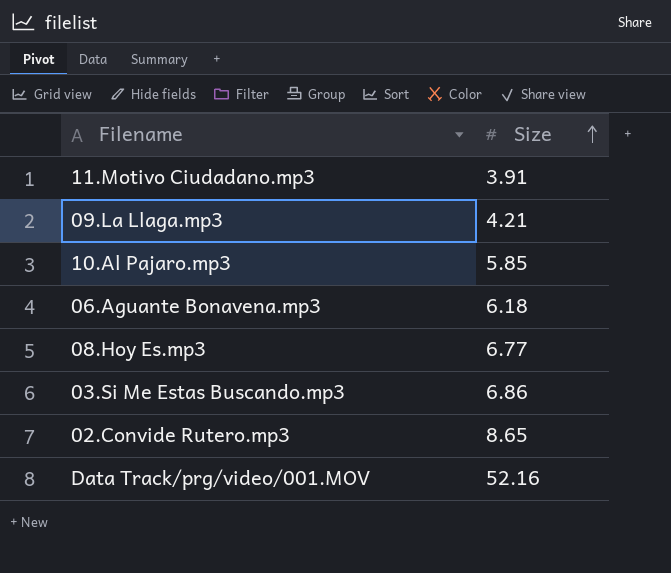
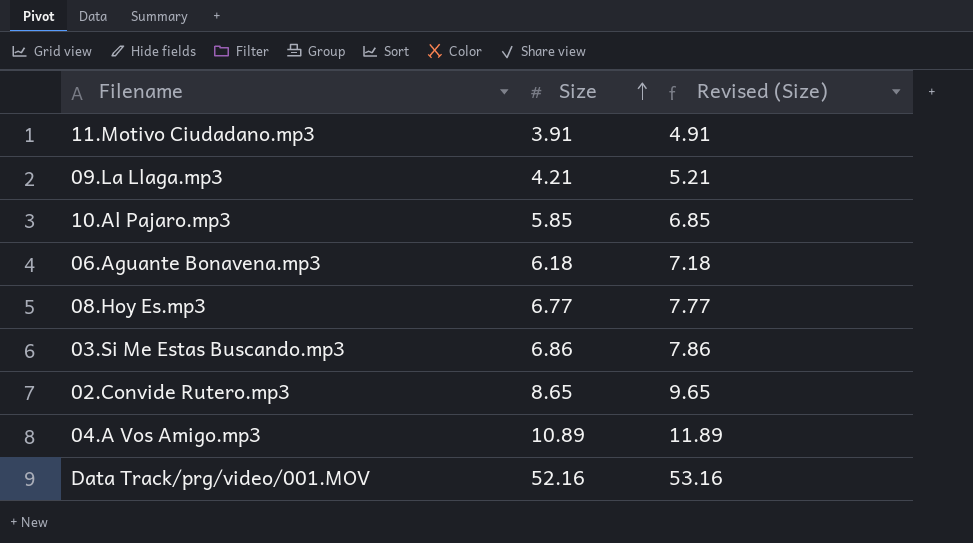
column Revised (Size) | formula: none -> [Size] + 1
row 04.A Vos Amigo.mp3: none -> 10.89 | 11.89

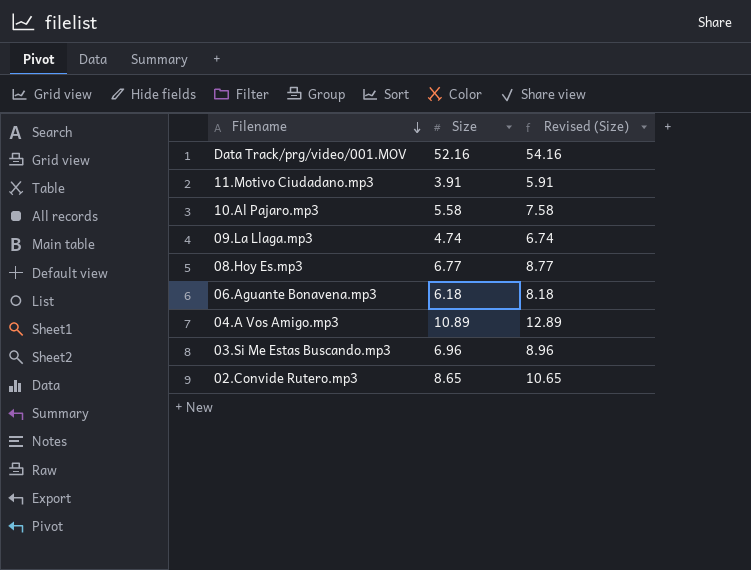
row order: Size ascending -> Filename descending
column Revised (Size) | formula: [Size] + 1 -> [Size] + 2
10.Al Pajaro.mp3 | Size: 5.85 -> 5.58
09.La Llaga.mp3 | Size: 4.21 -> 4.74
03.Si Me Estas Buscando.mp3 | Size: 6.86 -> 6.96

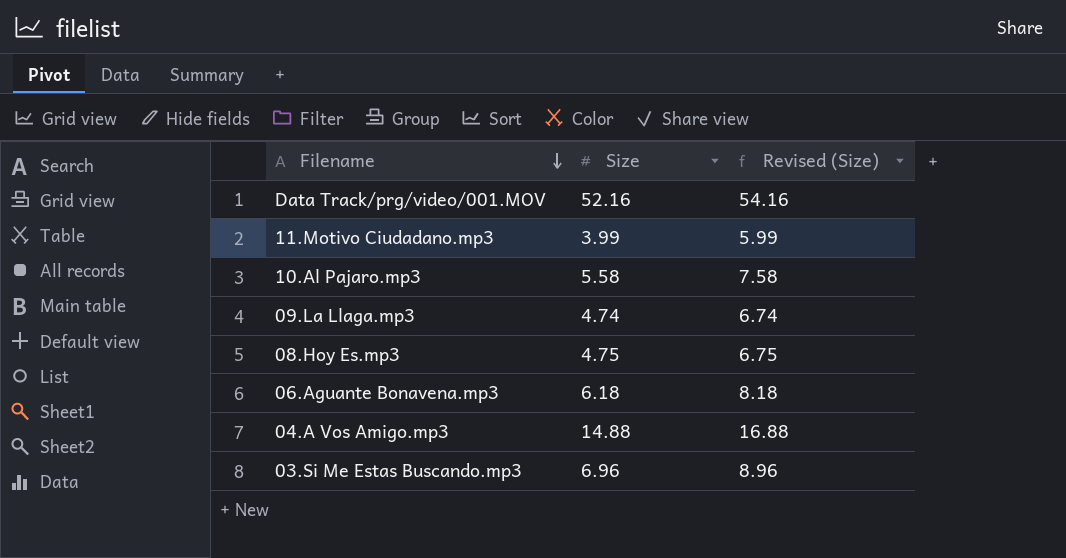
row 02.Convide Rutero.mp3: 8.65 | 10.65 -> none
11.Motivo Ciudadano.mp3 | Size: 3.91 -> 3.99
11.Motivo Ciudadano.mp3 | Revised (Size): 5.91 -> 5.99
08.Hoy Es.mp3 | Size: 6.77 -> 4.75
08.Hoy Es.mp3 | Revised (Size): 8.77 -> 6.75
04.A Vos Amigo.mp3 | Size: 10.89 -> 14.88
04.A Vos Amigo.mp3 | Revised (Size): 12.89 -> 16.88

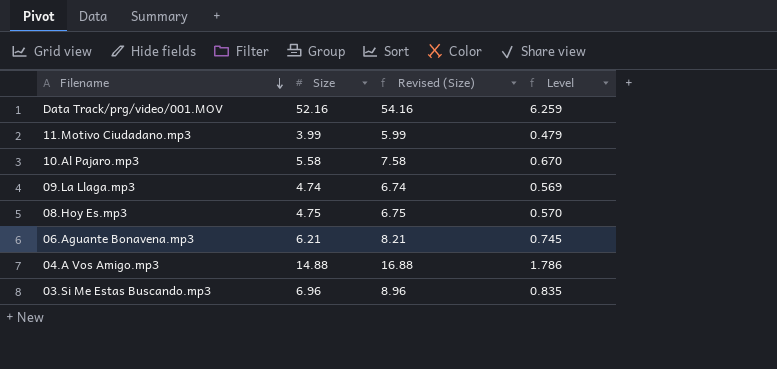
column Level | formula: none -> [Size] * 0.12
06.Aguante Bonavena.mp3 | Size: 6.18 -> 6.21
06.Aguante Bonavena.mp3 | Revised (Size): 8.18 -> 8.21

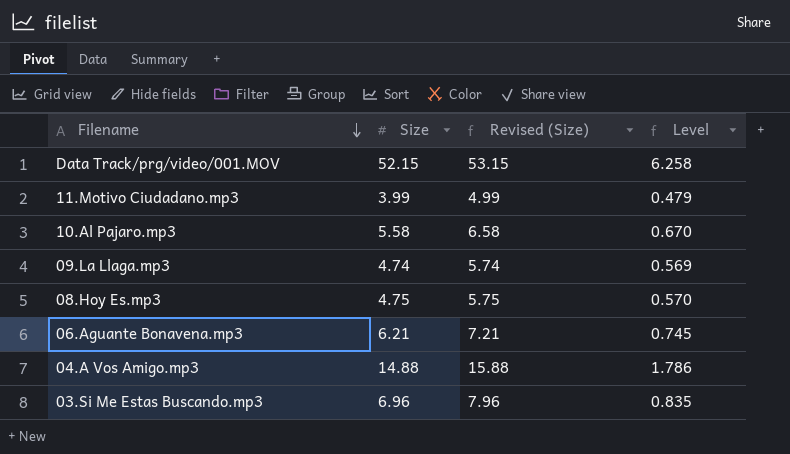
column Revised (Size) | formula: [Size] + 2 -> [Size] + 1
Data Track/prg/video/001.MOV | Size: 52.16 -> 52.15
Data Track/prg/video/001.MOV | Level: 6.259 -> 6.258

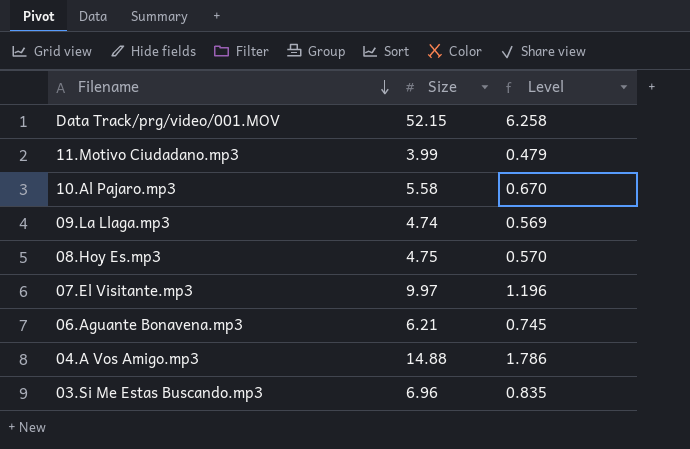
column Revised (Size) | formula: [Size] + 1 -> none
row 07.El Visitante.mp3: none -> 9.97 | 1.196

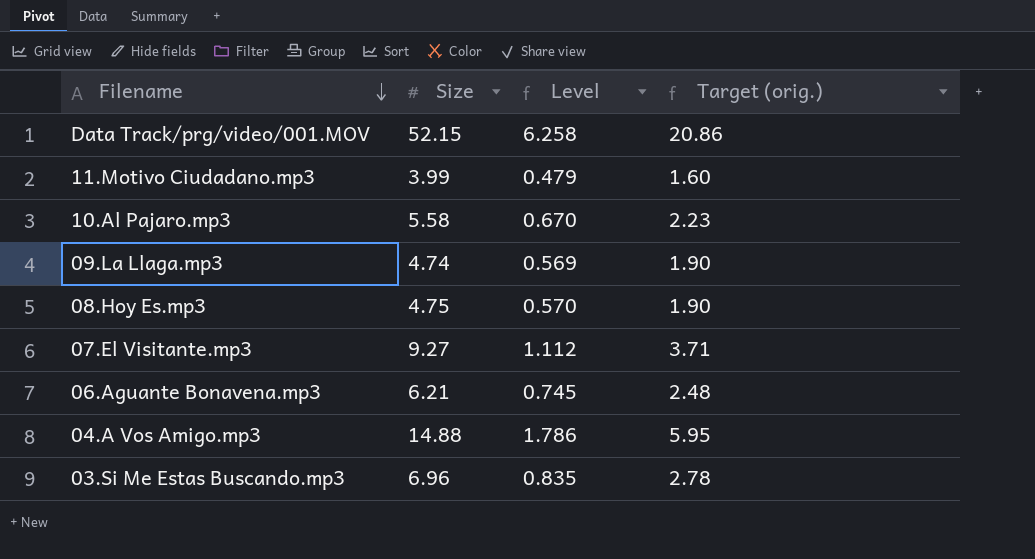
column Target (orig.) | formula: none -> [Size] * 0.4
07.El Visitante.mp3 | Size: 9.97 -> 9.27
07.El Visitante.mp3 | Level: 1.196 -> 1.112

